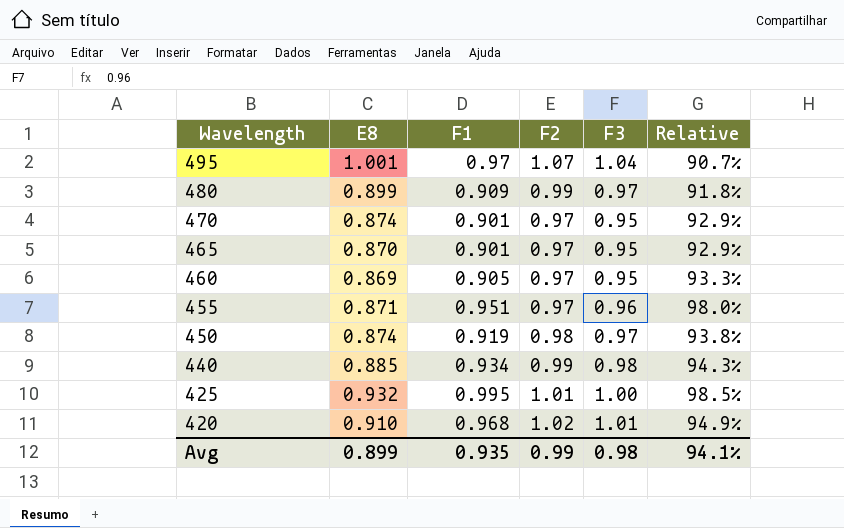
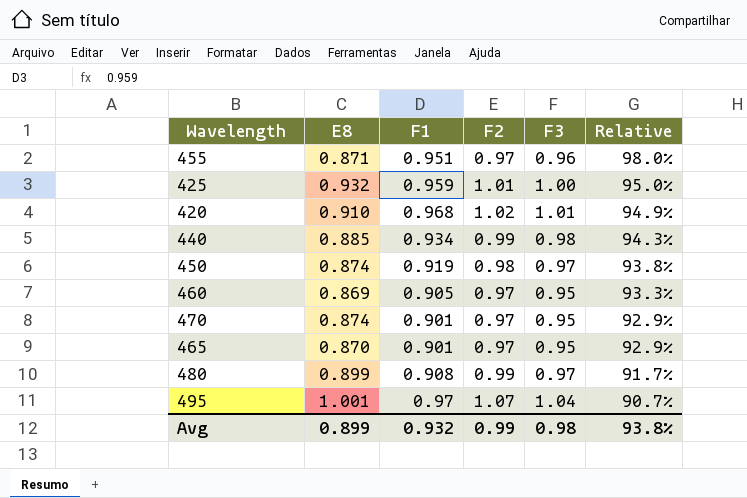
row order: Wavelength descending -> Relative descending
425 | F1: 0.995 -> 0.959
425 | Relative: 98.5% -> 95.0%
480 | F1: 0.909 -> 0.908
480 | Relative: 91.8% -> 91.7%
Avg | F1: 0.935 -> 0.932
Avg | Relative: 94.1% -> 93.8%

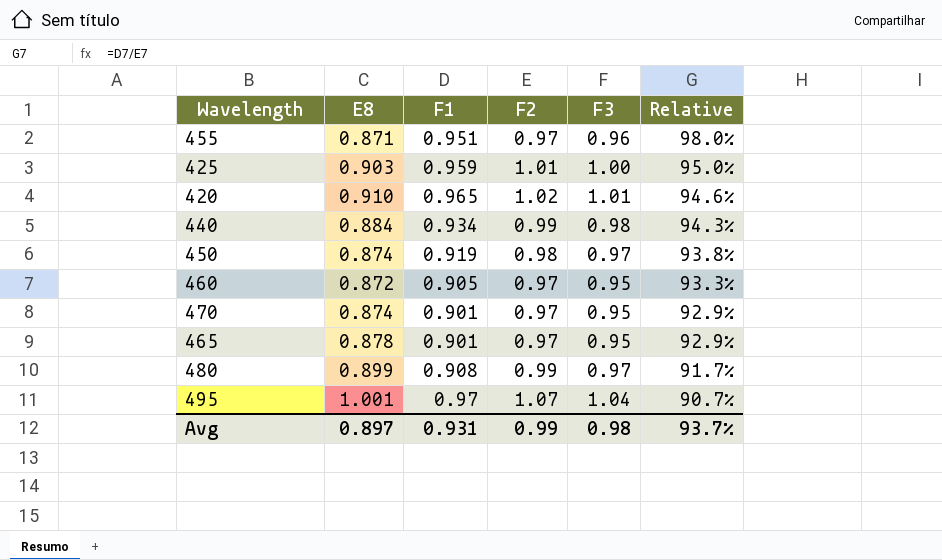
425 | E8: 0.932 -> 0.903
420 | F1: 0.968 -> 0.965
420 | Relative: 94.9% -> 94.6%
440 | E8: 0.885 -> 0.884
460 | E8: 0.869 -> 0.872
465 | E8: 0.870 -> 0.878
Avg | E8: 0.899 -> 0.897
Avg | F1: 0.932 -> 0.931
Avg | Relative: 93.8% -> 93.7%

